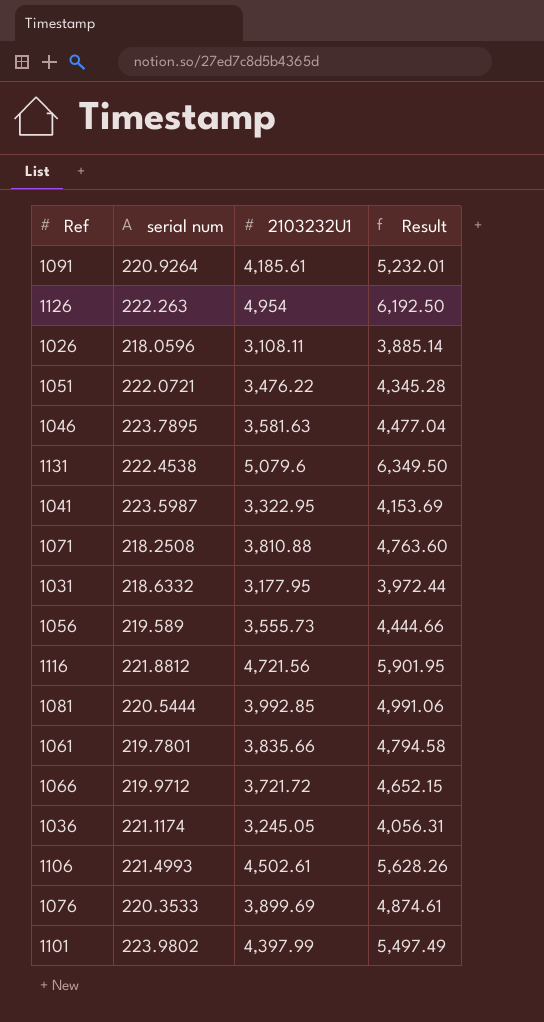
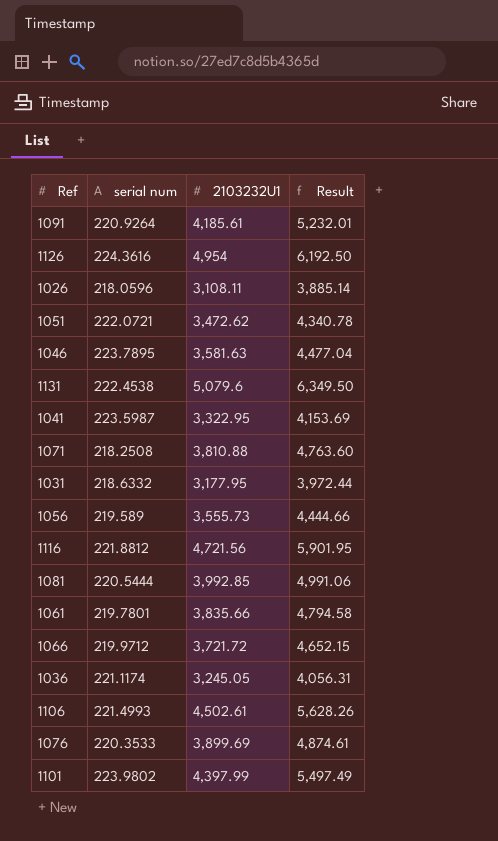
1126 | serial num: 222.263 -> 224.3616
1051 | 2103232U1: 3,476.22 -> 3,472.62
1051 | Result: 4,345.28 -> 4,340.78

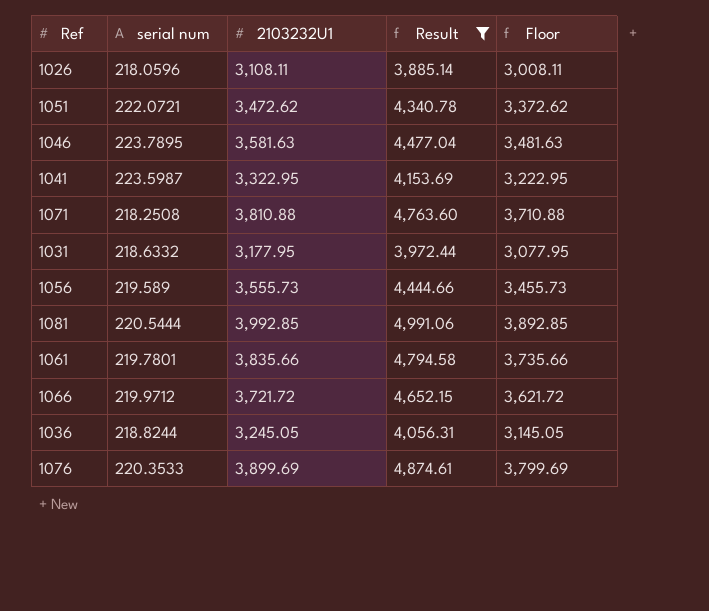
filter: none -> Result <= 4,991.06
column Floor | formula: none -> [2103232U1] - 100
1036 | serial num: 221.1174 -> 218.8244

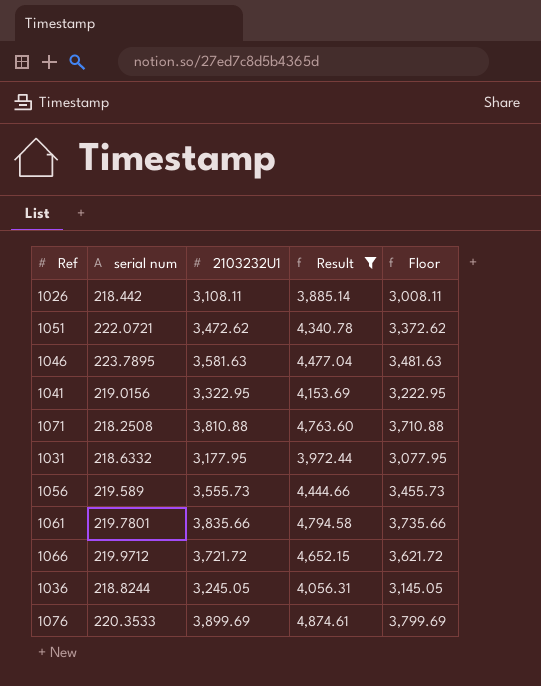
row 1081: 220.5444 | 3,992.85 | 4,991.06 | 3,892.85 -> none
1026 | serial num: 218.0596 -> 218.442
1041 | serial num: 223.5987 -> 219.0156

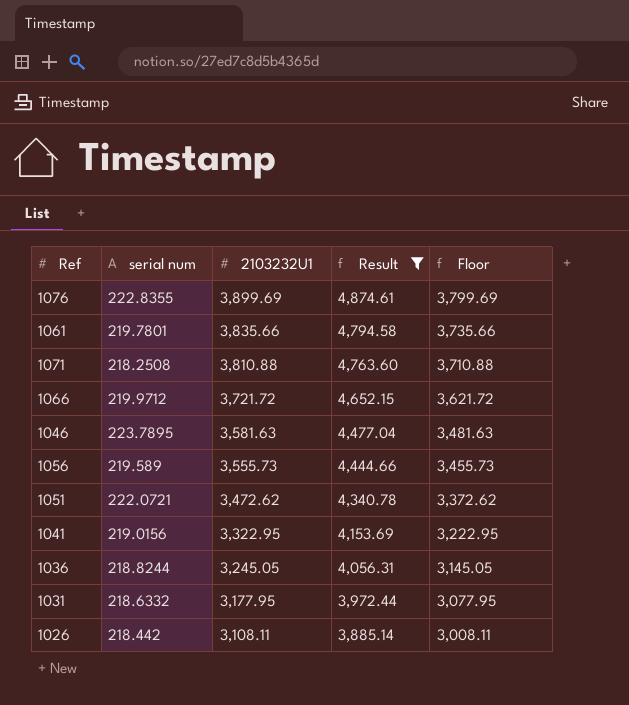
row order: none -> 2103232U1 descending
1076 | serial num: 220.3533 -> 222.8355

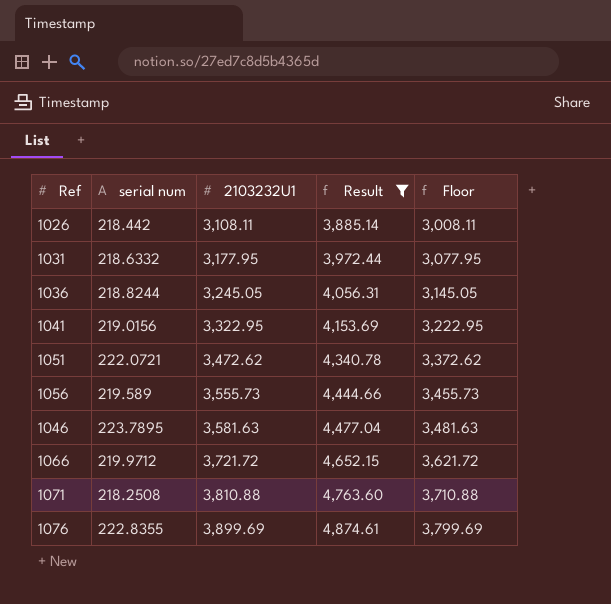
row order: 2103232U1 descending -> 2103232U1 ascending
row 1061: 219.7801 | 3,835.66 | 4,794.58 | 3,735.66 -> none

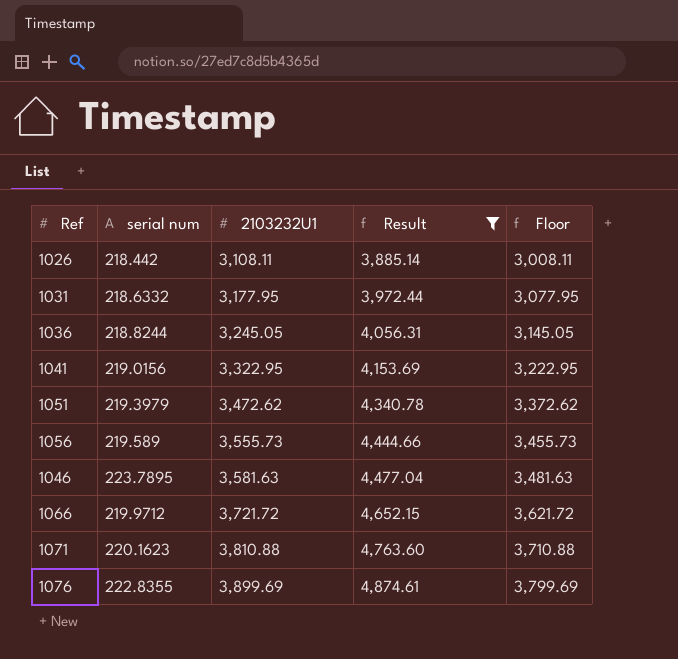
1051 | serial num: 222.0721 -> 219.3979
1071 | serial num: 218.2508 -> 220.1623

